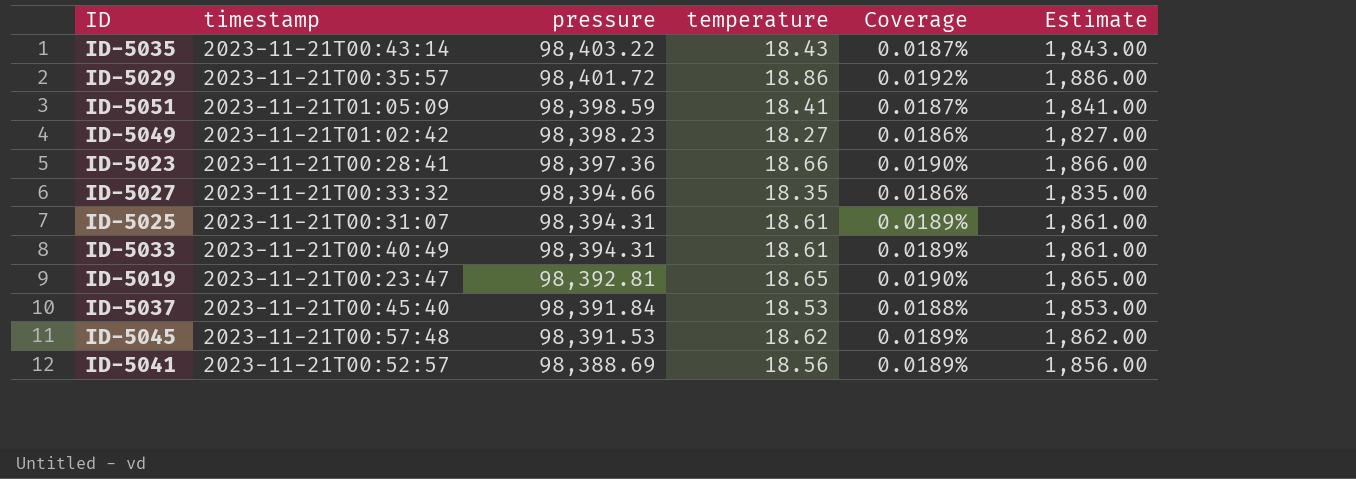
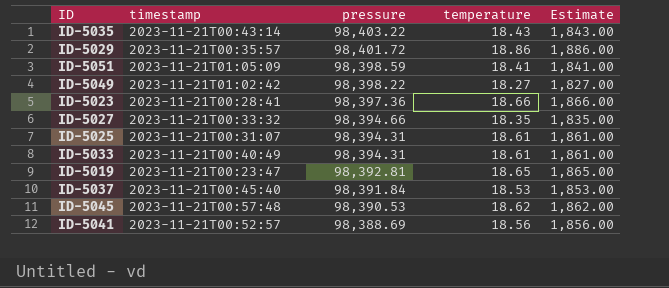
column Coverage | formula: [temperature] / [pressure] -> none
ID-5049 | pressure: 98,398.23 -> 98,398.22
ID-5045 | pressure: 98,391.53 -> 98,390.53

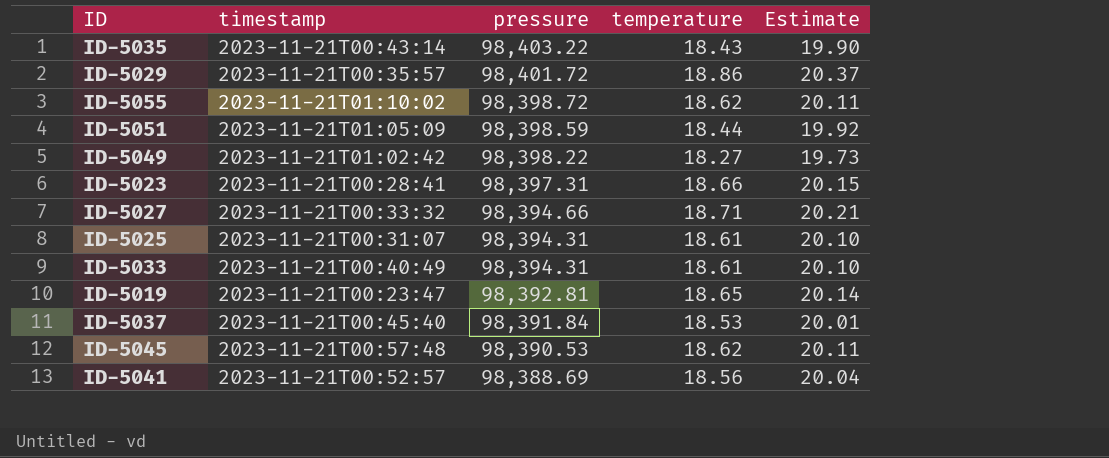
column Estimate | formula: [temperature] * 100 -> [temperature] * 1.08
row ID-5055: none -> 2023-11-21T01:10:02 | 98,398.72 | 18.62 | 20.11
ID-5051 | temperature: 18.41 -> 18.44
ID-5023 | pressure: 98,397.36 -> 98,397.31
ID-5027 | temperature: 18.35 -> 18.71

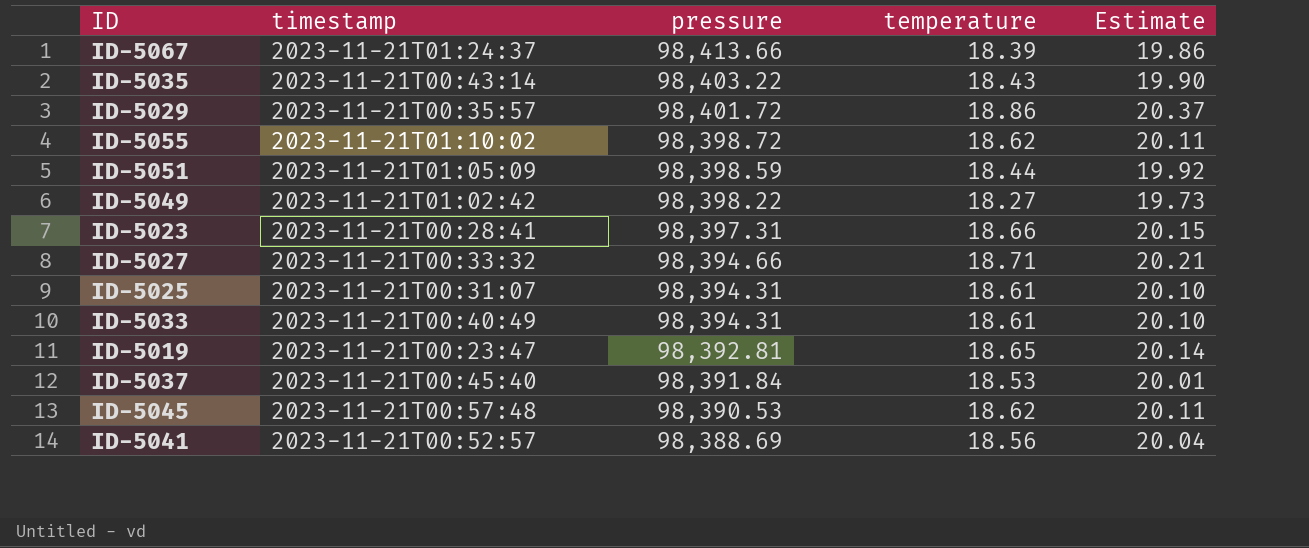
row ID-5067: none -> 2023-11-21T01:24:37 | 98,413.66 | 18.39 | 19.86

